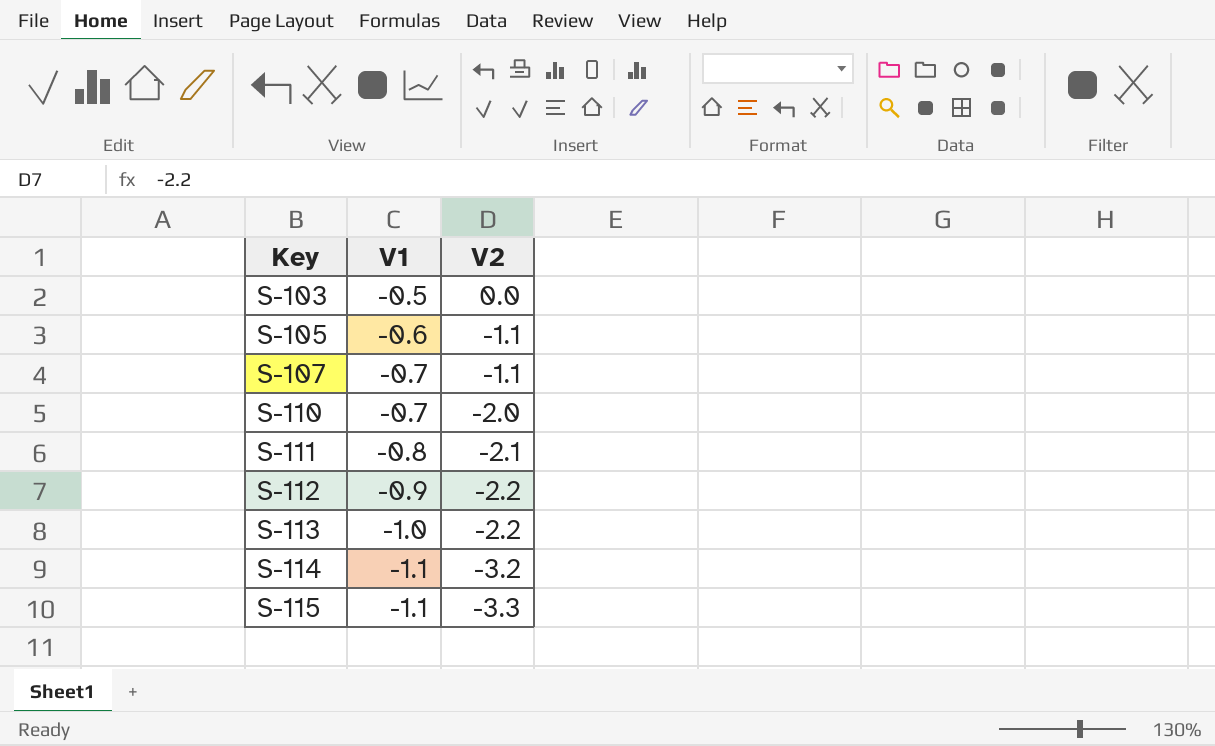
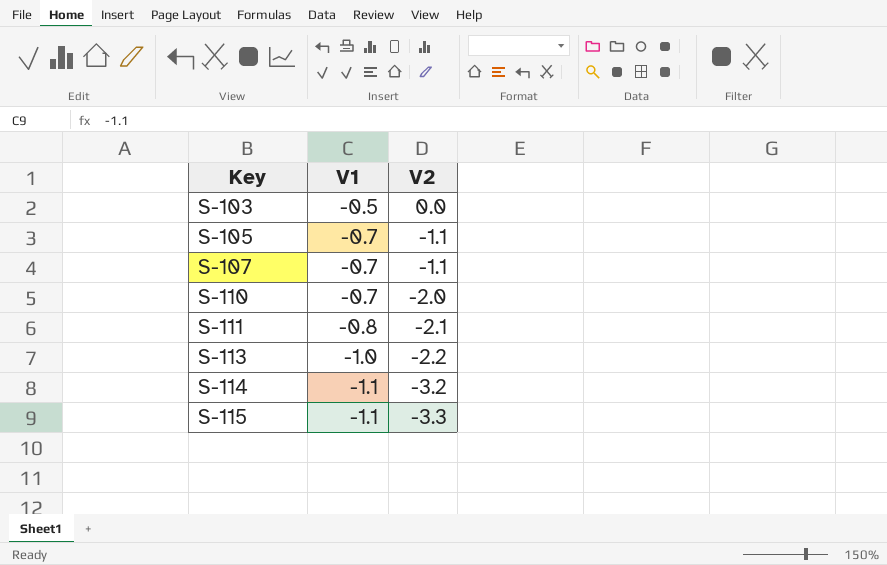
row S-112: -0.9 | -2.2 -> none
S-105 | V1: -0.6 -> -0.7

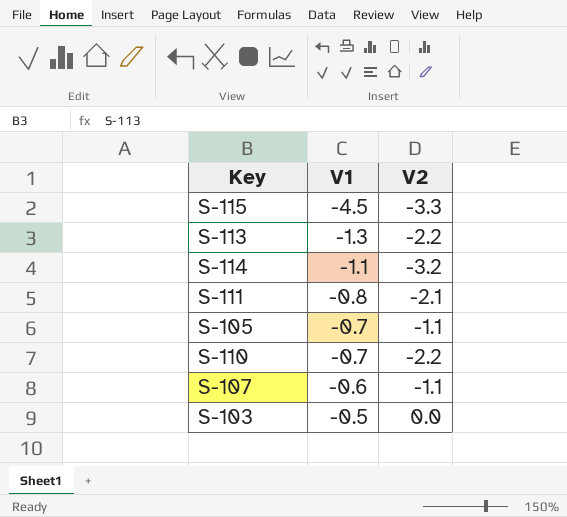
row order: Key ascending -> V1 ascending
S-115 | V1: -1.1 -> -4.5
S-113 | V1: -1.0 -> -1.3
S-110 | V2: -2.0 -> -2.2
S-107 | V1: -0.7 -> -0.6

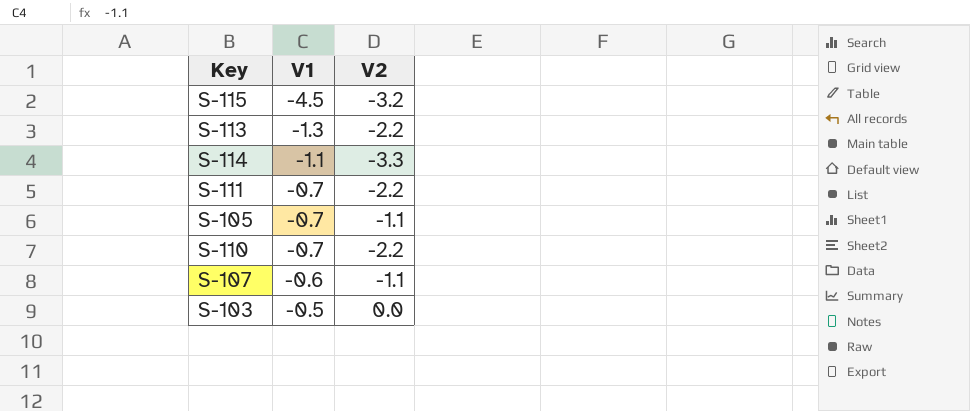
S-115 | V2: -3.3 -> -3.2
S-114 | V2: -3.2 -> -3.3
S-111 | V1: -0.8 -> -0.7
S-111 | V2: -2.1 -> -2.2

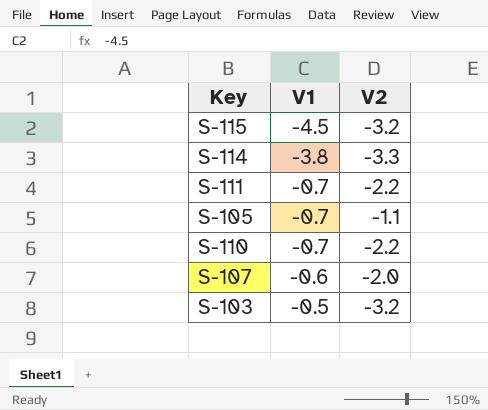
row S-113: -1.3 | -2.2 -> none
S-114 | V1: -1.1 -> -3.8
S-107 | V2: -1.1 -> -2.0
S-103 | V2: 0.0 -> -3.2

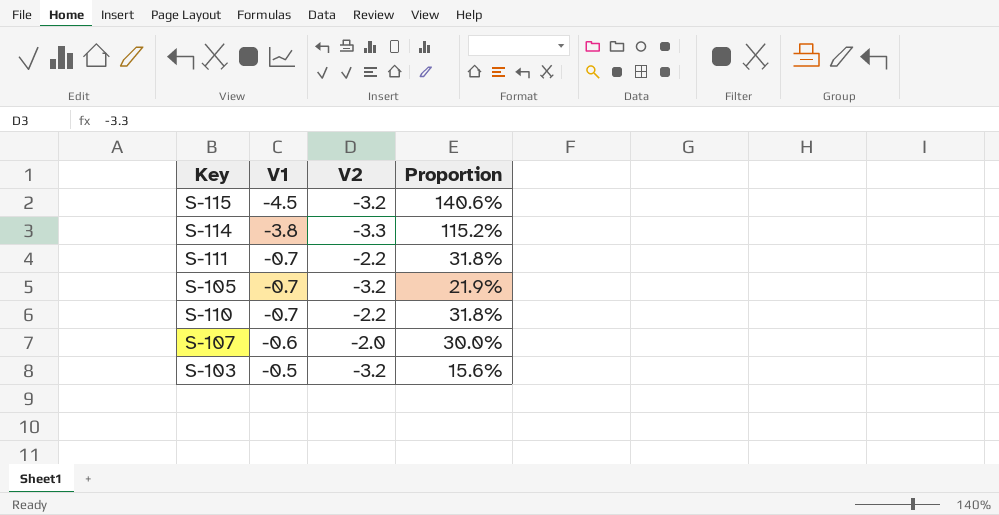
column Proportion | formula: none -> [V1] / [V2]
S-105 | V2: -1.1 -> -3.2

